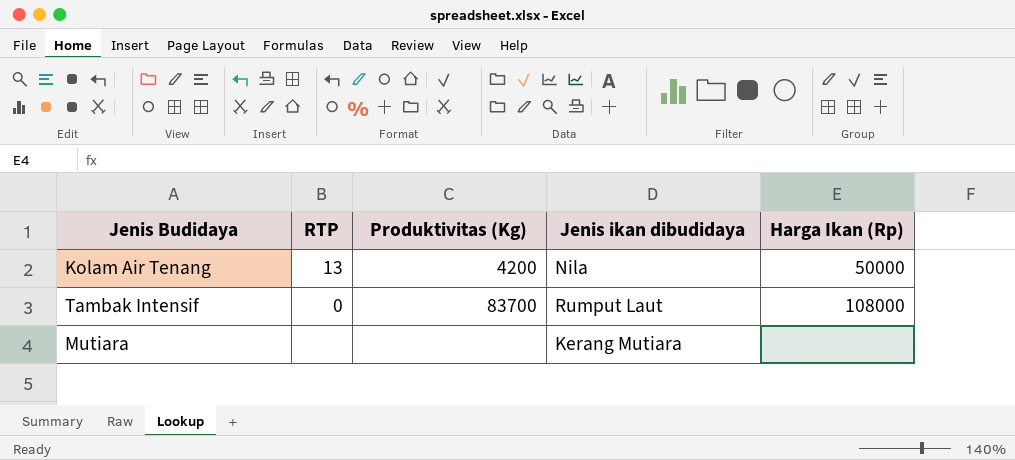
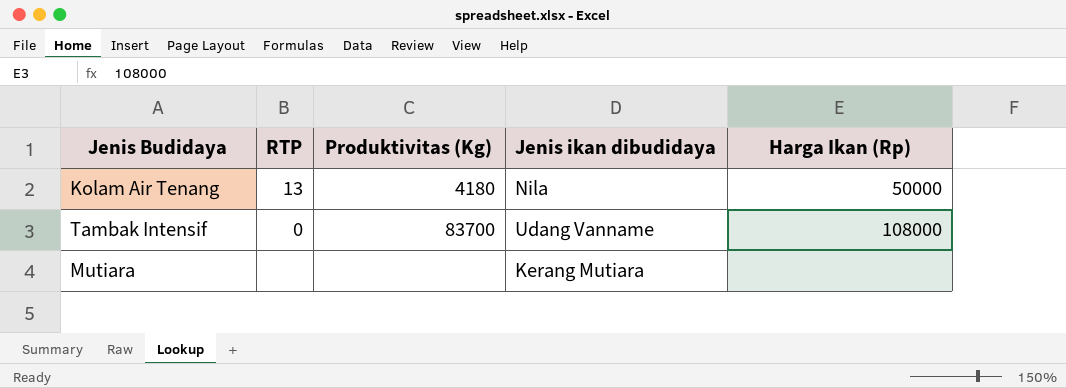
Kolam Air Tenang | Produktivitas (Kg): 4200 -> 4180
Tambak Intensif | Jenis ikan dibudidaya: Rumput Laut -> Udang Vanname

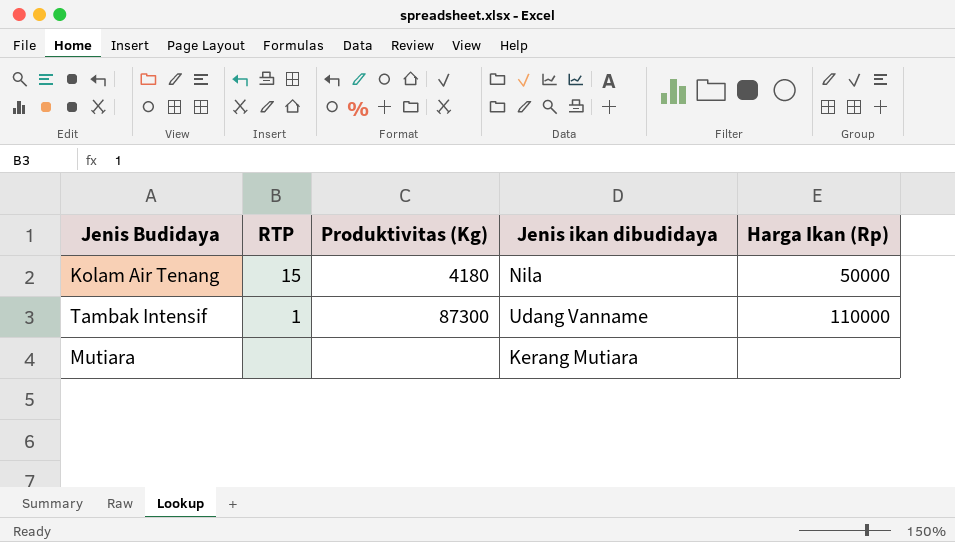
Kolam Air Tenang | RTP: 13 -> 15
Tambak Intensif | RTP: 0 -> 1
Tambak Intensif | Produktivitas (Kg): 83700 -> 87300
Tambak Intensif | Harga Ikan (Rp): 108000 -> 110000

